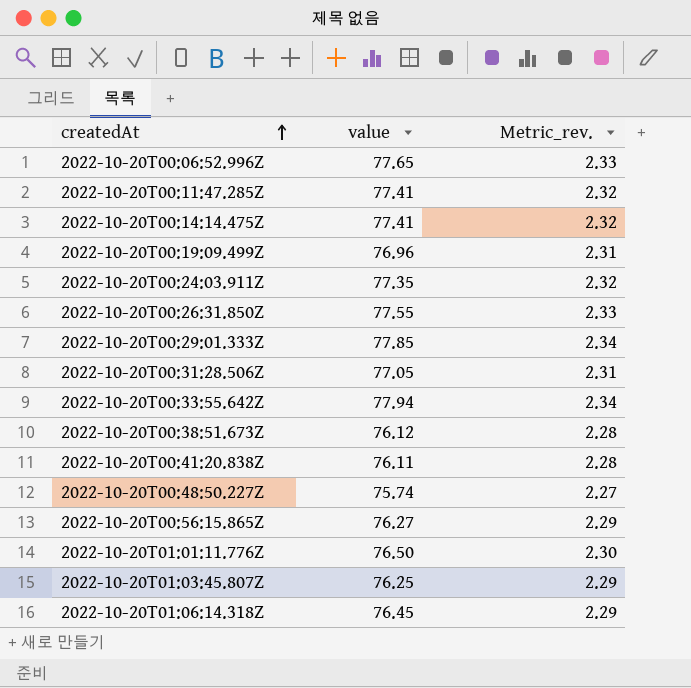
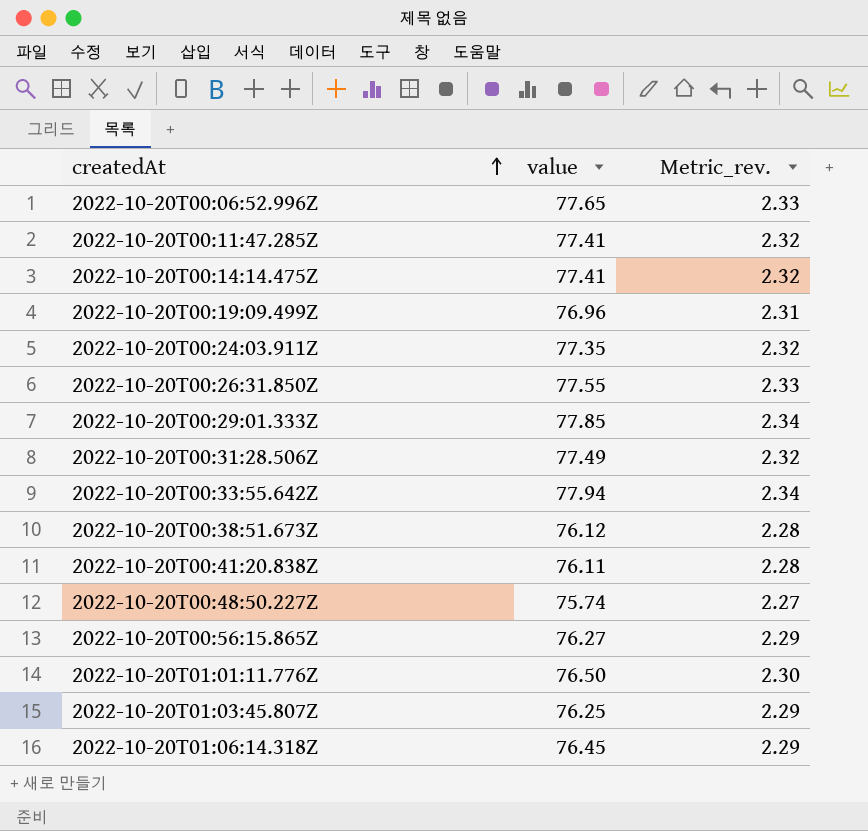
2022-10-20T00:31:28.506Z | value: 77.05 -> 77.49
2022-10-20T00:31:28.506Z | Metric_rev.: 2.31 -> 2.32

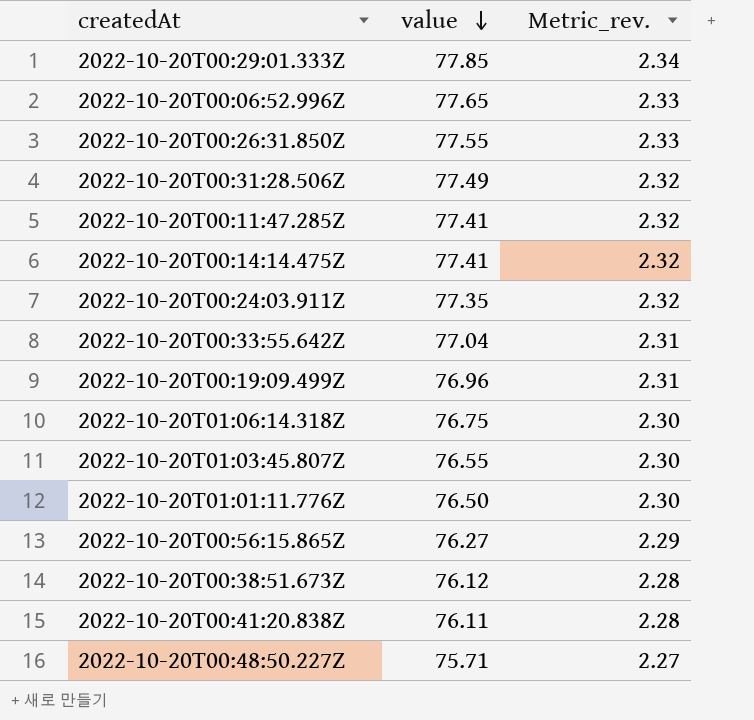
row order: createdAt ascending -> value descending
2022-10-20T00:33:55.642Z | value: 77.94 -> 77.04
2022-10-20T00:33:55.642Z | Metric_rev.: 2.34 -> 2.31
2022-10-20T01:06:14.318Z | value: 76.45 -> 76.75
2022-10-20T01:06:14.318Z | Metric_rev.: 2.29 -> 2.30
2022-10-20T01:03:45.807Z | value: 76.25 -> 76.55
2022-10-20T01:03:45.807Z | Metric_rev.: 2.29 -> 2.30
2022-10-20T00:48:50.227Z | value: 75.74 -> 75.71

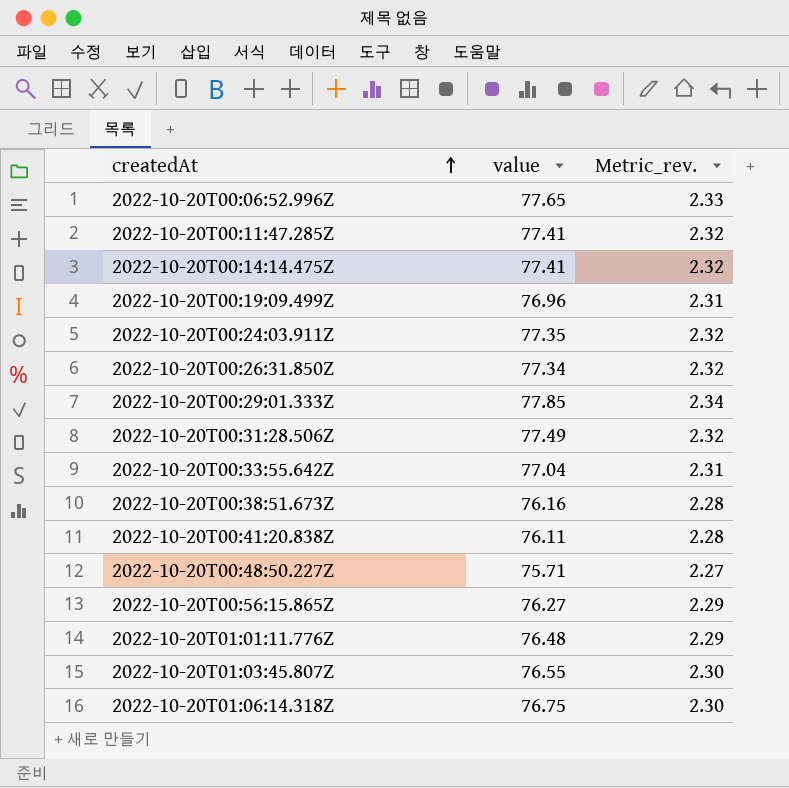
row order: value descending -> createdAt ascending
2022-10-20T00:26:31.850Z | value: 77.55 -> 77.34
2022-10-20T00:26:31.850Z | Metric_rev.: 2.33 -> 2.32
2022-10-20T00:38:51.673Z | value: 76.12 -> 76.16
2022-10-20T01:01:11.776Z | value: 76.50 -> 76.48
2022-10-20T01:01:11.776Z | Metric_rev.: 2.30 -> 2.29

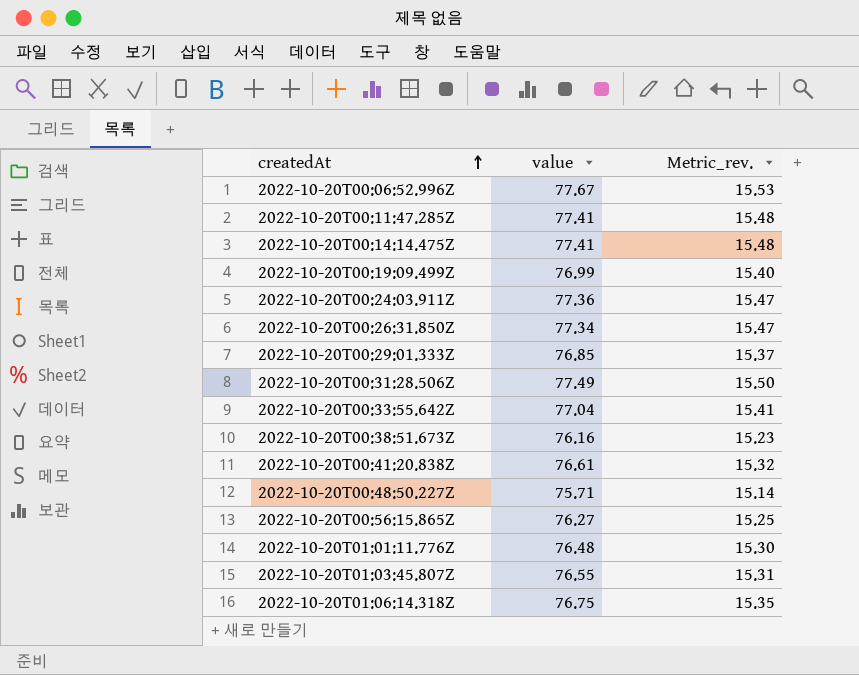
column Metric_rev. | formula: [value] * 0.03 -> [value] * 0.2
2022-10-20T00:06:52.996Z | value: 77.65 -> 77.67
2022-10-20T00:19:09.499Z | value: 76.96 -> 76.99
2022-10-20T00:24:03.911Z | value: 77.35 -> 77.36
2022-10-20T00:29:01.333Z | value: 77.85 -> 76.85
2022-10-20T00:41:20.838Z | value: 76.11 -> 76.61

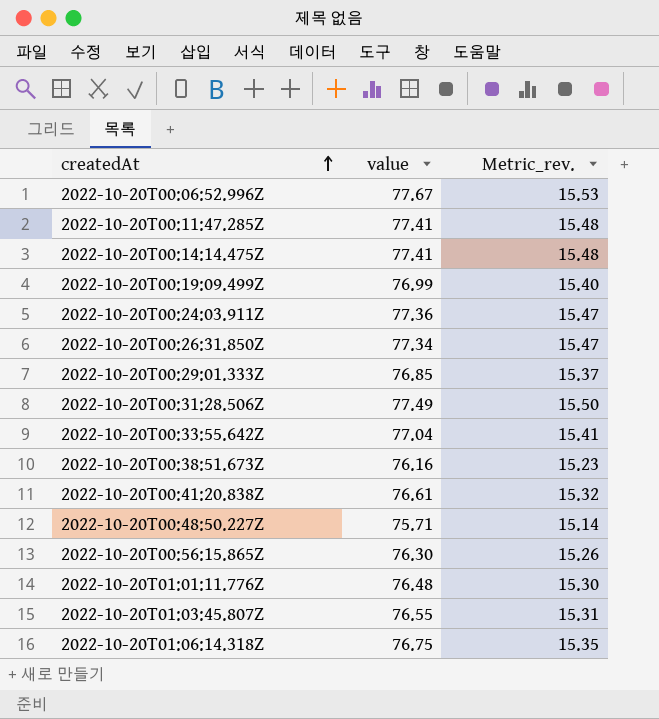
2022-10-20T00:56:15.865Z | value: 76.27 -> 76.30
2022-10-20T00:56:15.865Z | Metric_rev.: 15.25 -> 15.26

